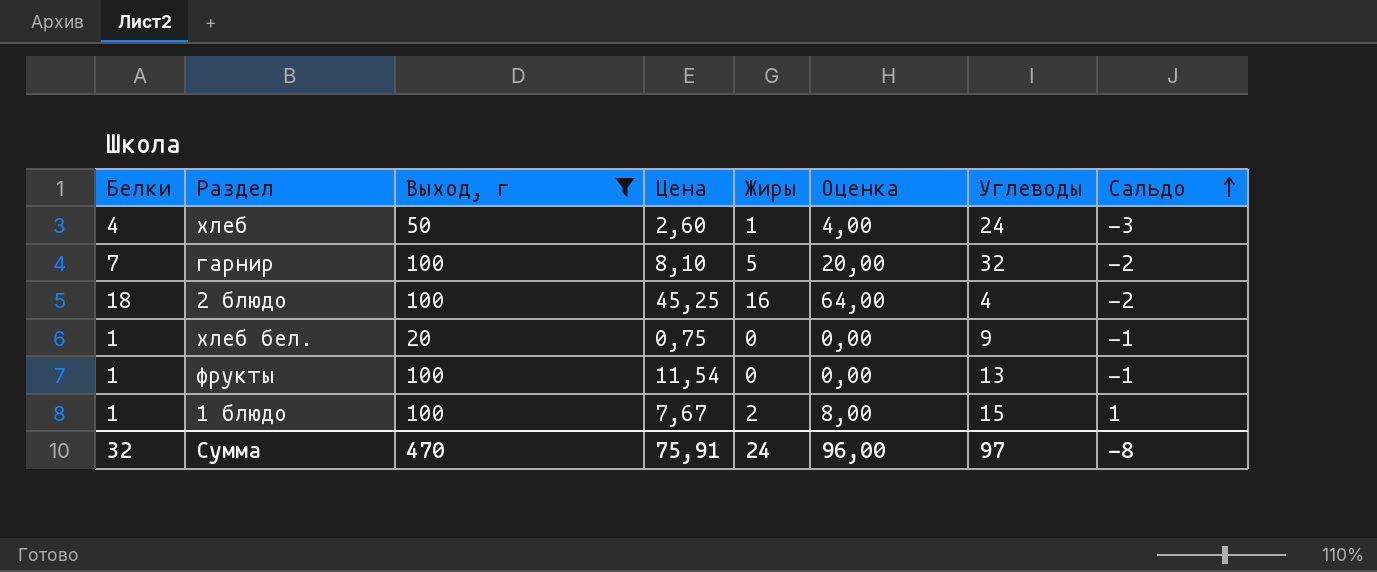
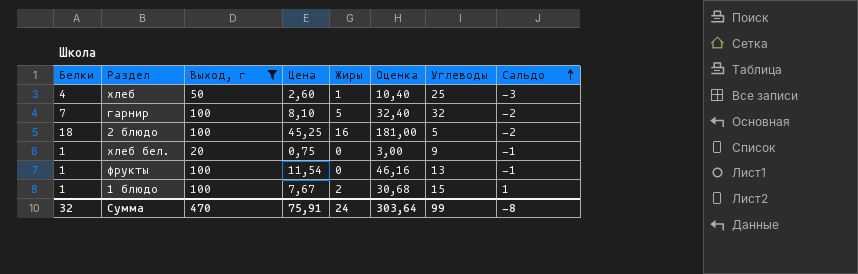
column Оценка | formula: [Жиры] * 4 -> [Цена] * 4
хлеб | Углеводы: 24 -> 25
2 блюдо | Углеводы: 4 -> 5
Сумма | Оценка: 96,00 -> 303,64
Сумма | Углеводы: 97 -> 99

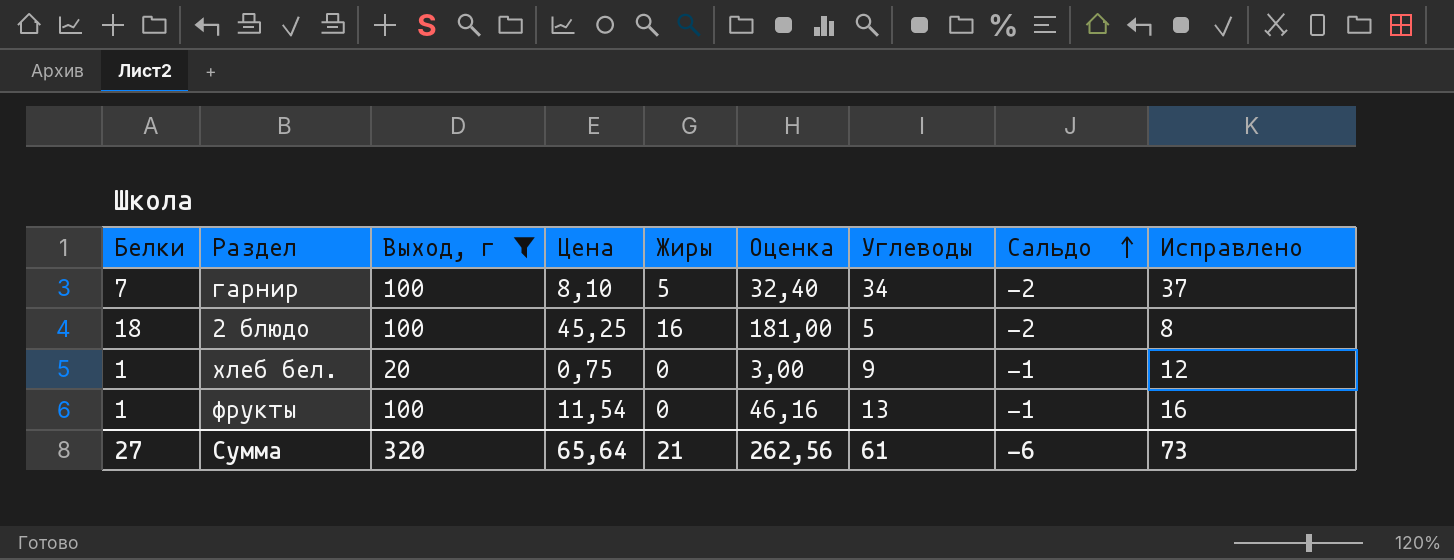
column Исправлено | formula: none -> [Углеводы] + 3
row хлеб: 4 | 50 | 2,60 | 1 | 10,40 | 25 | -3 -> none
row 1 блюдо: 1 | 100 | 7,67 | 2 | 30,68 | 15 | 1 -> none
гарнир | Углеводы: 32 -> 34
Сумма | Белки: 32 -> 27
Сумма | Выход, г: 470 -> 320
Сумма | Цена: 75,91 -> 65,64
Сумма | Жиры: 24 -> 21
Сумма | Оценка: 303,64 -> 262,56
Сумма | Углеводы: 99 -> 61
Сумма | Сальдо: -8 -> -6

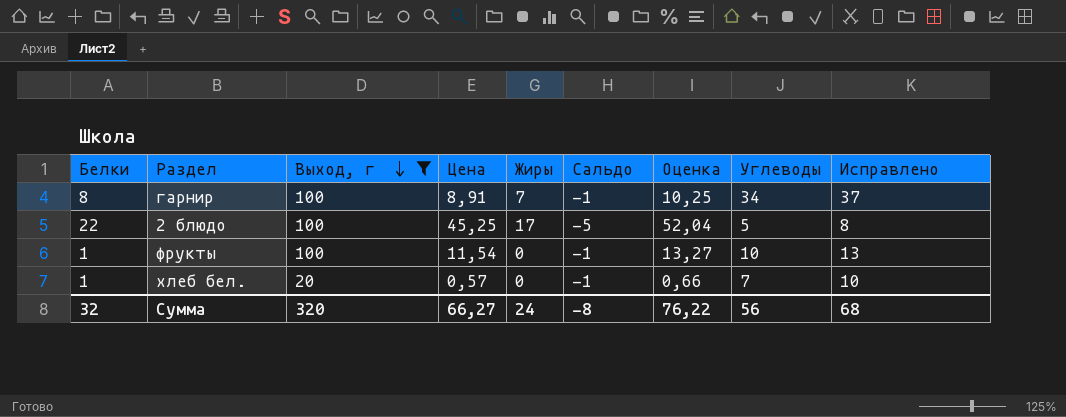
row order: Сальдо ascending -> Выход, г descending
column Сальдо | position: 8 -> 6
column Оценка | formula: [Цена] * 4 -> [Цена] * 1,15
гарнир | Белки: 7 -> 8
гарнир | Цена: 8,10 -> 8,91
гарнир | Жиры: 5 -> 7
гарнир | Сальдо: -2 -> -1
2 блюдо | Белки: 18 -> 22
2 блюдо | Жиры: 16 -> 17
2 блюдо | Сальдо: -2 -> -5
фрукты | Углеводы: 13 -> 10
фрукты | Исправлено: 16 -> 13
хлеб бел. | Цена: 0,75 -> 0,57
хлеб бел. | Углеводы: 9 -> 7
хлеб бел. | Исправлено: 12 -> 10
Сумма | Белки: 27 -> 32
Сумма | Цена: 65,64 -> 66,27
Сумма | Жиры: 21 -> 24
Сумма | Сальдо: -6 -> -8
Сумма | Оценка: 262,56 -> 76,22
Сумма | Углеводы: 61 -> 56
Сумма | Исправлено: 73 -> 68

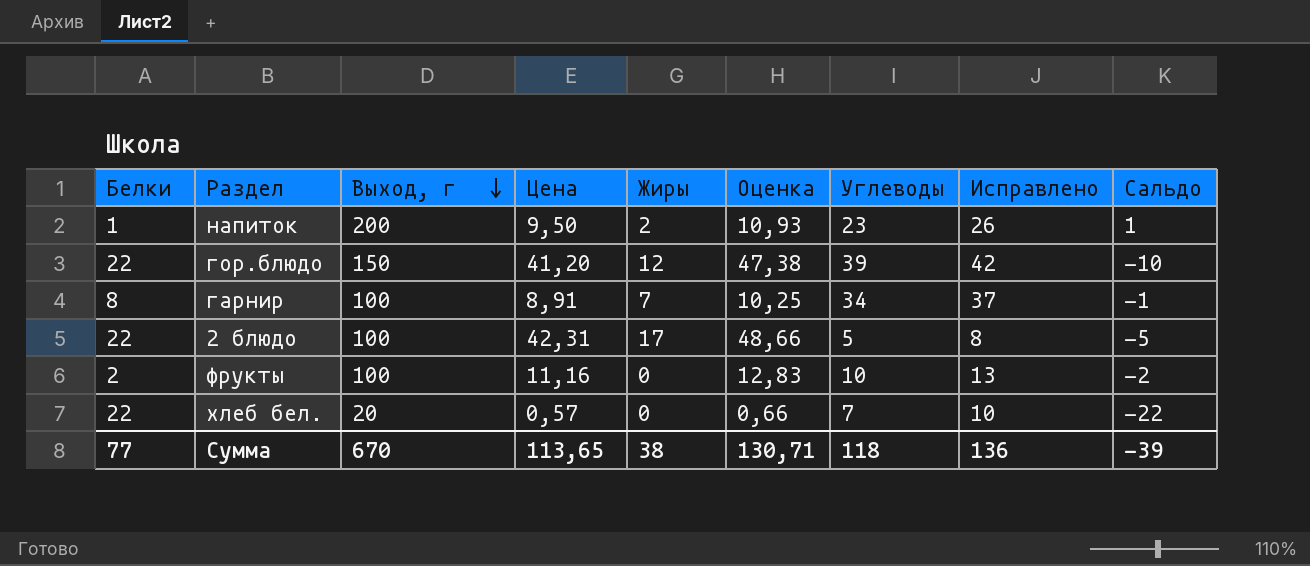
filter: Выход, г <= 100 -> none
column Сальдо | position: 6 -> 9
2 блюдо | Цена: 45,25 -> 42,31
2 блюдо | Оценка: 52,04 -> 48,66
фрукты | Белки: 1 -> 2
фрукты | Цена: 11,54 -> 11,16
фрукты | Оценка: 13,27 -> 12,83
фрукты | Сальдо: -1 -> -2
хлеб бел. | Белки: 1 -> 22
хлеб бел. | Сальдо: -1 -> -22
Сумма | Белки: 32 -> 77
Сумма | Выход, г: 320 -> 670
Сумма | Цена: 66,27 -> 113,65
Сумма | Жиры: 24 -> 38
Сумма | Оценка: 76,22 -> 130,71
Сумма | Углеводы: 56 -> 118
Сумма | Исправлено: 68 -> 136
Сумма | Сальдо: -8 -> -39

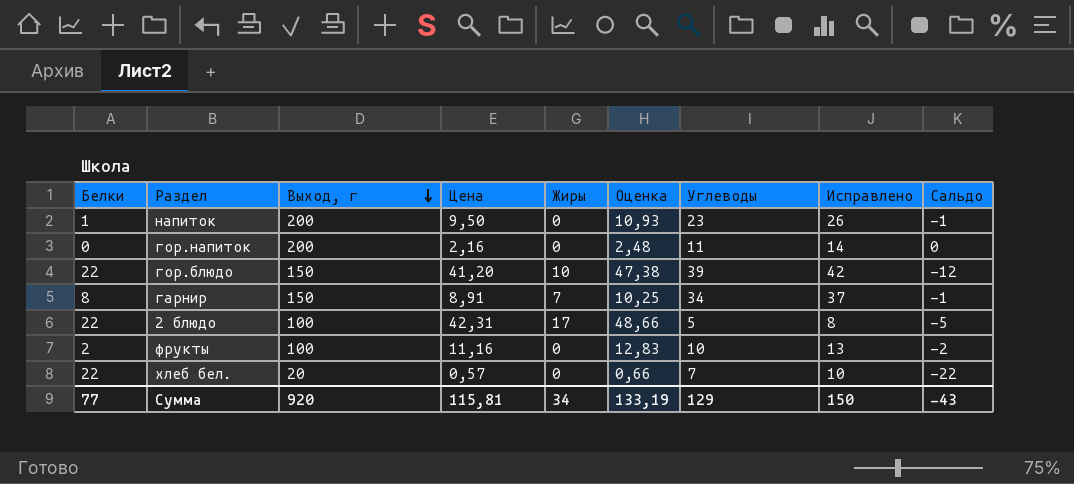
напиток | Жиры: 2 -> 0
напиток | Сальдо: 1 -> -1
row гор.напиток: none -> 0 | 200 | 2,16 | 0 | 2,48 | 11 | 14 | 0
гор.блюдо | Жиры: 12 -> 10
гор.блюдо | Сальдо: -10 -> -12
гарнир | Выход, г: 100 -> 150
Сумма | Выход, г: 670 -> 920
Сумма | Цена: 113,65 -> 115,81
Сумма | Жиры: 38 -> 34
Сумма | Оценка: 130,71 -> 133,19
Сумма | Углеводы: 118 -> 129
Сумма | Исправлено: 136 -> 150
Сумма | Сальдо: -39 -> -43

